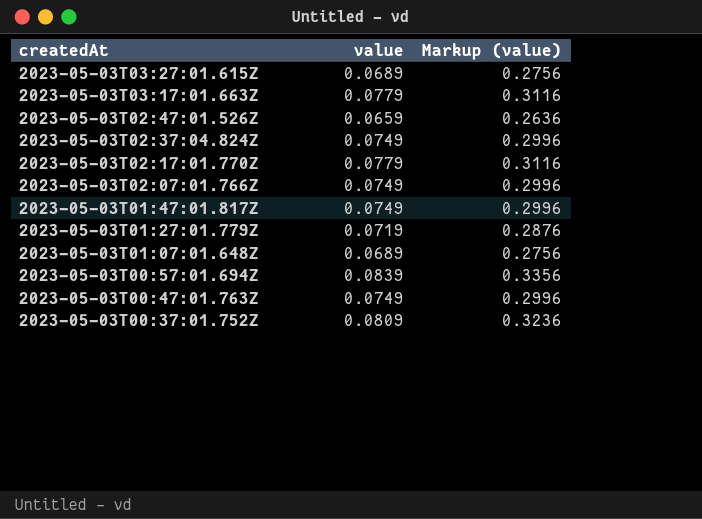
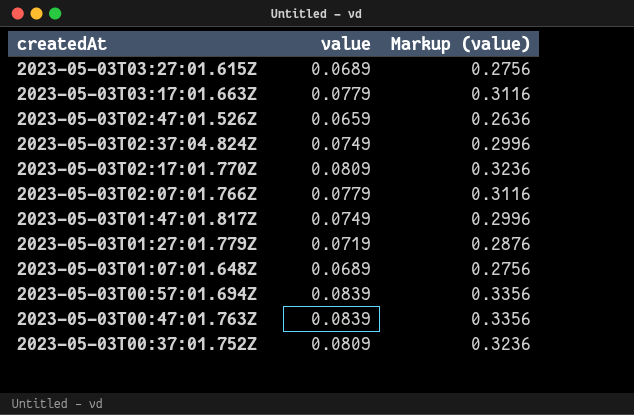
2023-05-03T02:17:01.770Z | value: 0.0779 -> 0.0809
2023-05-03T02:17:01.770Z | Markup (value): 0.3116 -> 0.3236
2023-05-03T02:07:01.766Z | value: 0.0749 -> 0.0779
2023-05-03T02:07:01.766Z | Markup (value): 0.2996 -> 0.3116
2023-05-03T00:47:01.763Z | value: 0.0749 -> 0.0839
2023-05-03T00:47:01.763Z | Markup (value): 0.2996 -> 0.3356

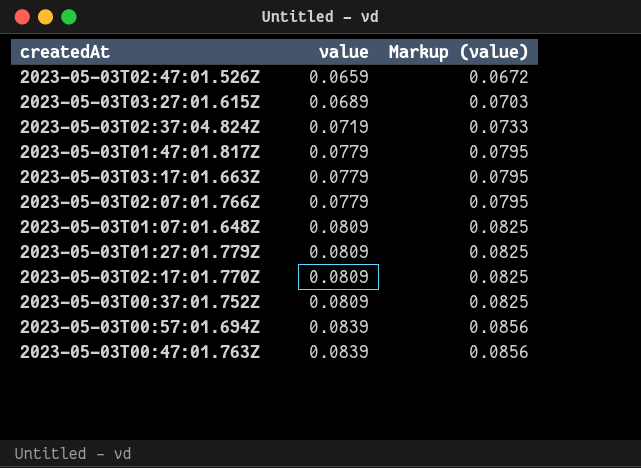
row order: createdAt descending -> value ascending
column Markup (value) | formula: [value] * 4 -> [value] * 1.02
2023-05-03T02:37:04.824Z | value: 0.0749 -> 0.0719
2023-05-03T01:47:01.817Z | value: 0.0749 -> 0.0779
2023-05-03T01:07:01.648Z | value: 0.0689 -> 0.0809
2023-05-03T01:27:01.779Z | value: 0.0719 -> 0.0809

